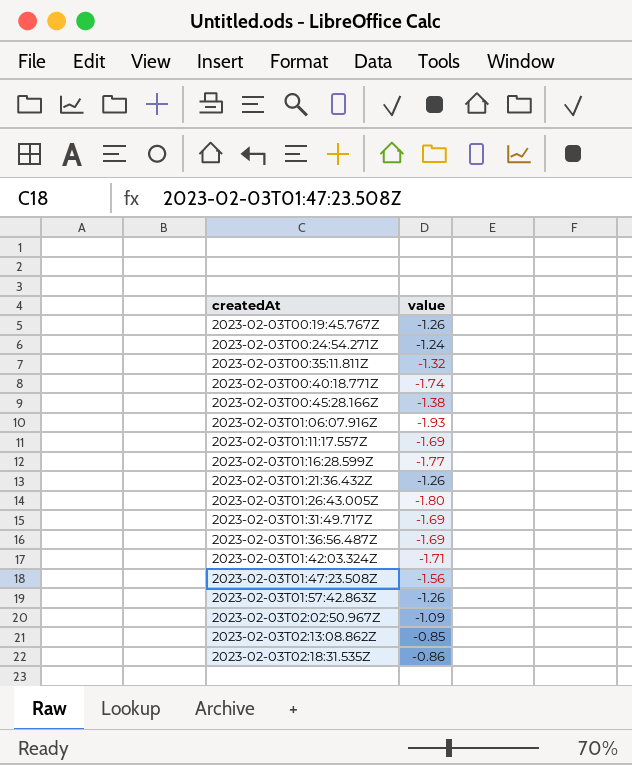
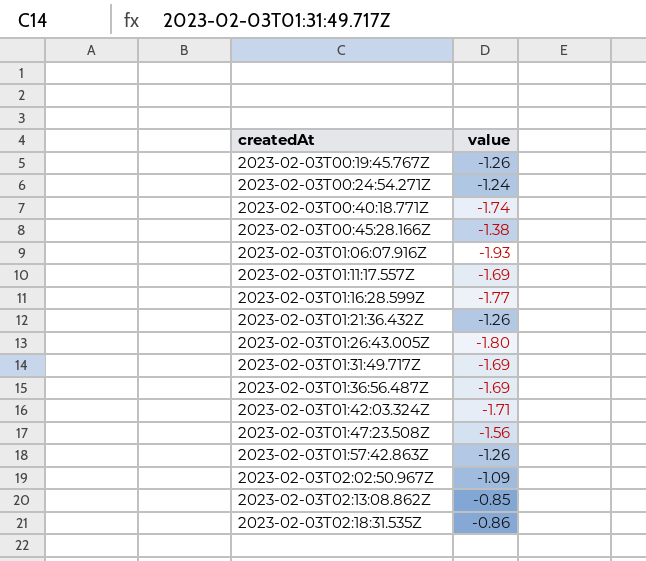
row 2023-02-03T00:35:11.811Z: -1.32 -> none

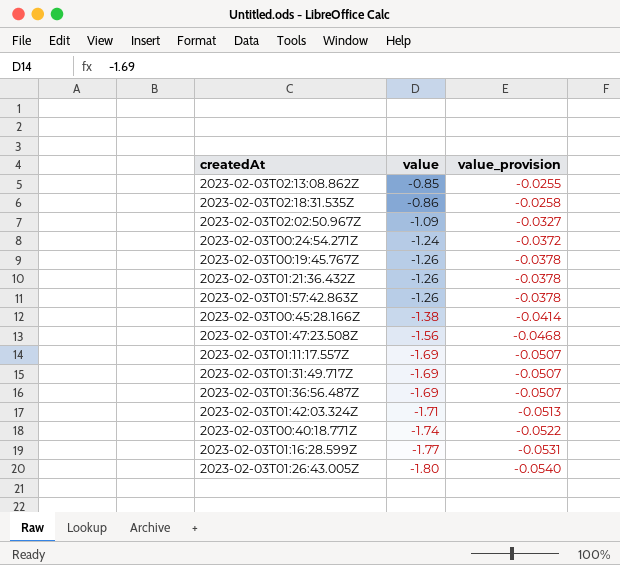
row order: createdAt ascending -> value descending
column value_provision | formula: none -> [value] * 0.03
row 2023-02-03T01:06:07.916Z: -1.93 -> none

